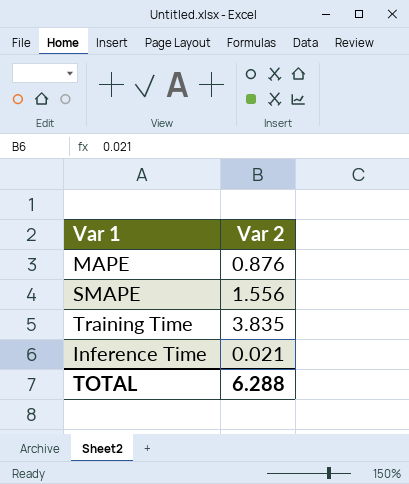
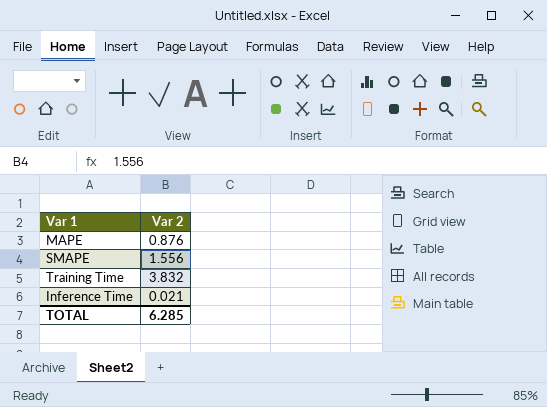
Training Time | Var 2: 3.835 -> 3.832
TOTAL | Var 2: 6.288 -> 6.285

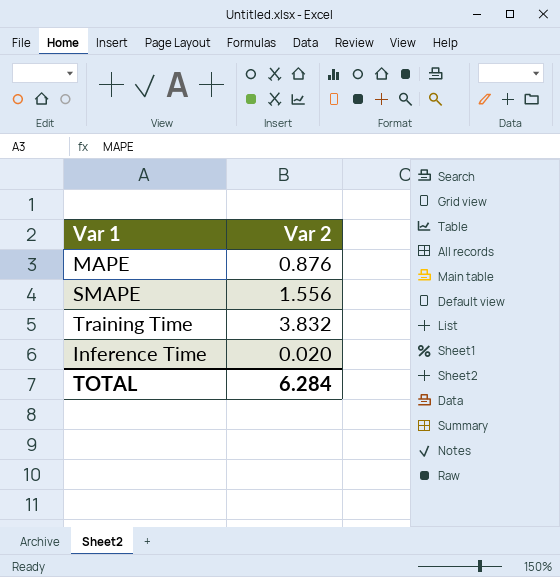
Inference Time | Var 2: 0.021 -> 0.020
TOTAL | Var 2: 6.285 -> 6.284

